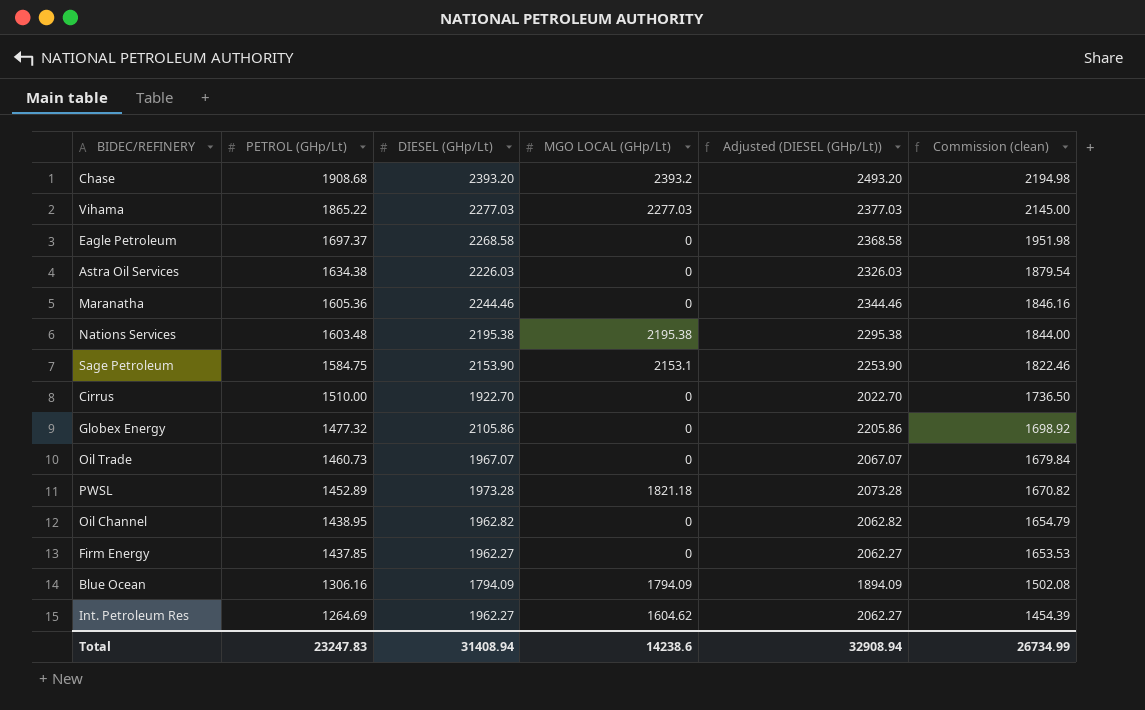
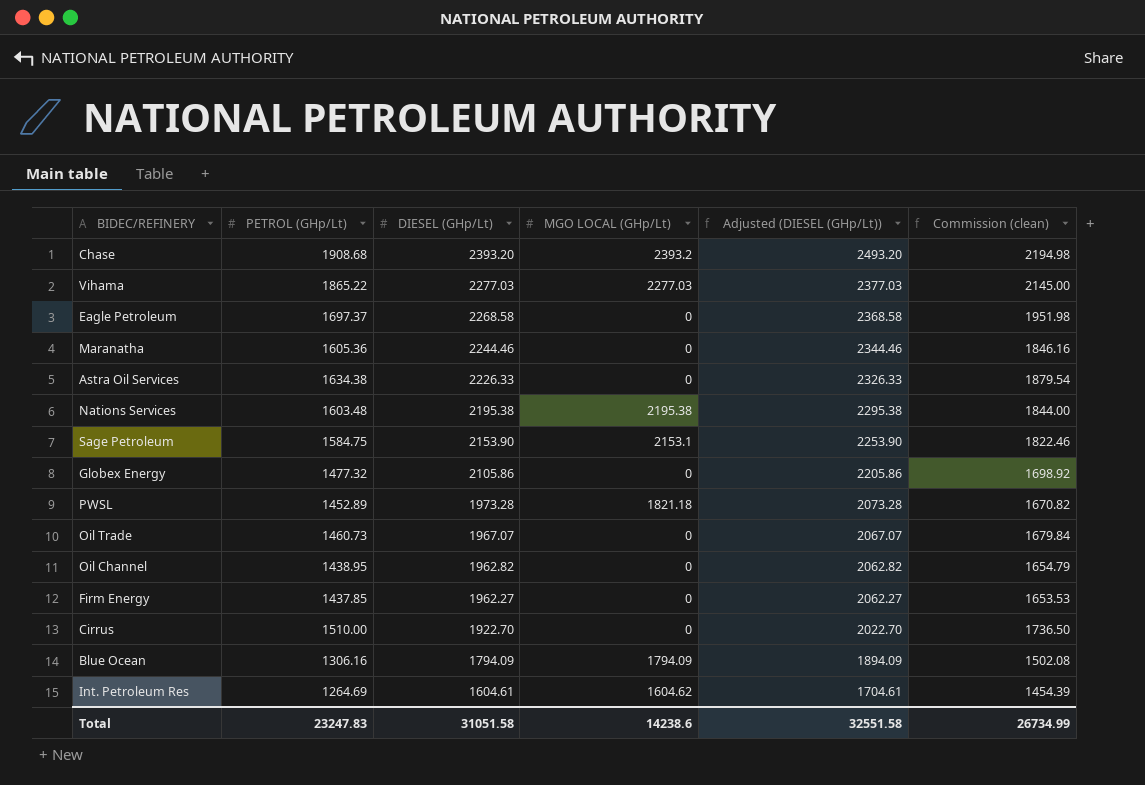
row order: PETROL (GHp/Lt) descending -> DIESEL (GHp/Lt) descending
Astra Oil Services | DIESEL (GHp/Lt): 2226.03 -> 2226.33
Astra Oil Services | Adjusted (DIESEL (GHp/Lt)): 2326.03 -> 2326.33
Int. Petroleum Res | DIESEL (GHp/Lt): 1962.27 -> 1604.61
Int. Petroleum Res | Adjusted (DIESEL (GHp/Lt)): 2062.27 -> 1704.61
Total | DIESEL (GHp/Lt): 31408.94 -> 31051.58
Total | Adjusted (DIESEL (GHp/Lt)): 32908.94 -> 32551.58

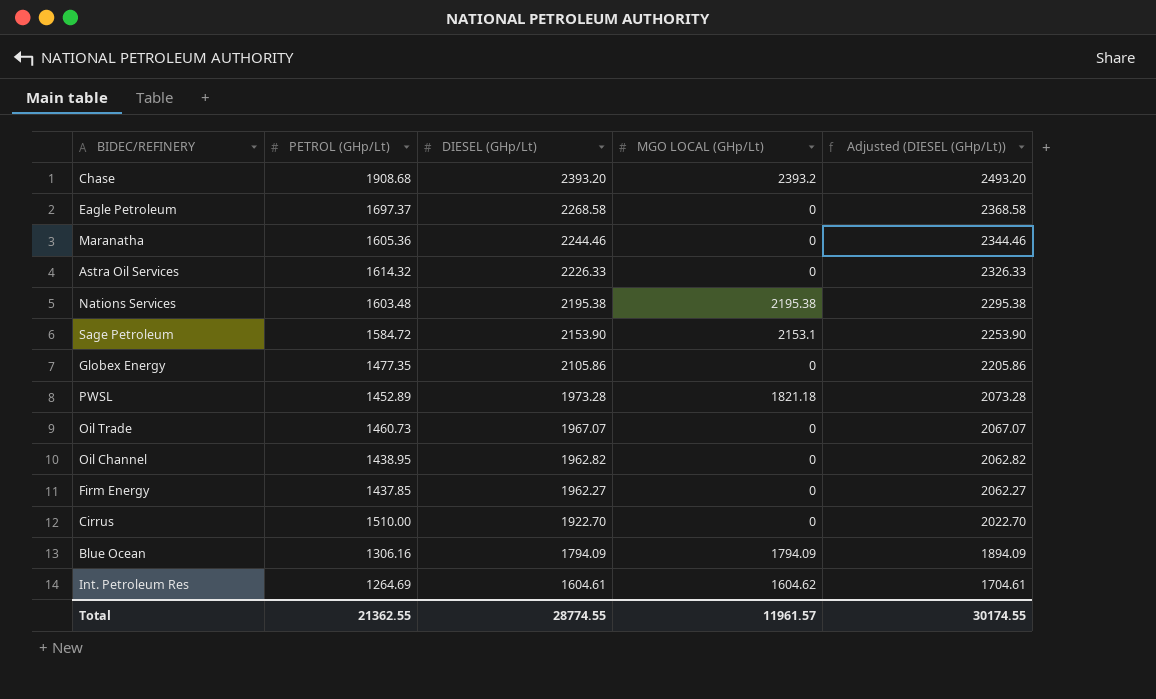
column Commission (clean) | formula: [PETROL (GHp/Lt)] * 1.15 -> none
row Vihama: 1865.22 | 2277.03 | 2277.03 | 2377.03 | 2145.00 -> none
Astra Oil Services | PETROL (GHp/Lt): 1634.38 -> 1614.32
Sage Petroleum | PETROL (GHp/Lt): 1584.75 -> 1584.72
Globex Energy | PETROL (GHp/Lt): 1477.32 -> 1477.35
Total | PETROL (GHp/Lt): 23247.83 -> 21362.55
Total | DIESEL (GHp/Lt): 31051.58 -> 28774.55
Total | MGO LOCAL (GHp/Lt): 14238.6 -> 11961.57
Total | Adjusted (DIESEL (GHp/Lt)): 32551.58 -> 30174.55

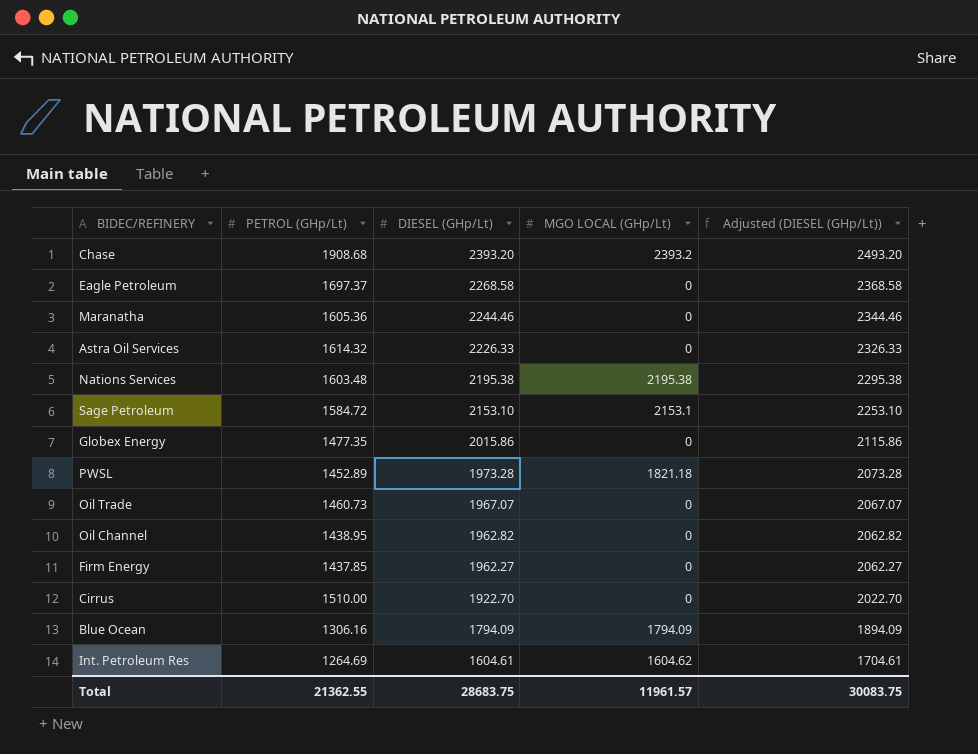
Sage Petroleum | DIESEL (GHp/Lt): 2153.90 -> 2153.10
Sage Petroleum | Adjusted (DIESEL (GHp/Lt)): 2253.90 -> 2253.10
Globex Energy | DIESEL (GHp/Lt): 2105.86 -> 2015.86
Globex Energy | Adjusted (DIESEL (GHp/Lt)): 2205.86 -> 2115.86
Total | DIESEL (GHp/Lt): 28774.55 -> 28683.75
Total | Adjusted (DIESEL (GHp/Lt)): 30174.55 -> 30083.75

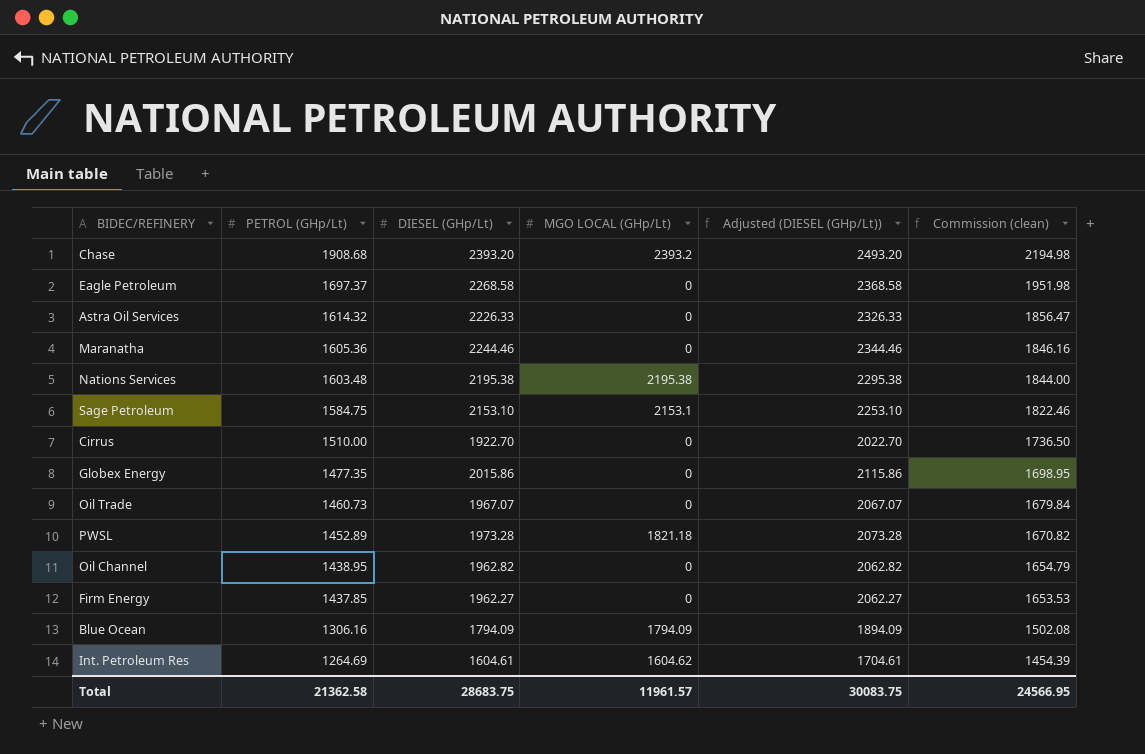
row order: DIESEL (GHp/Lt) descending -> PETROL (GHp/Lt) descending
column Commission (clean) | formula: none -> [PETROL (GHp/Lt)] * 1.15
Sage Petroleum | PETROL (GHp/Lt): 1584.72 -> 1584.75
Total | PETROL (GHp/Lt): 21362.55 -> 21362.58

